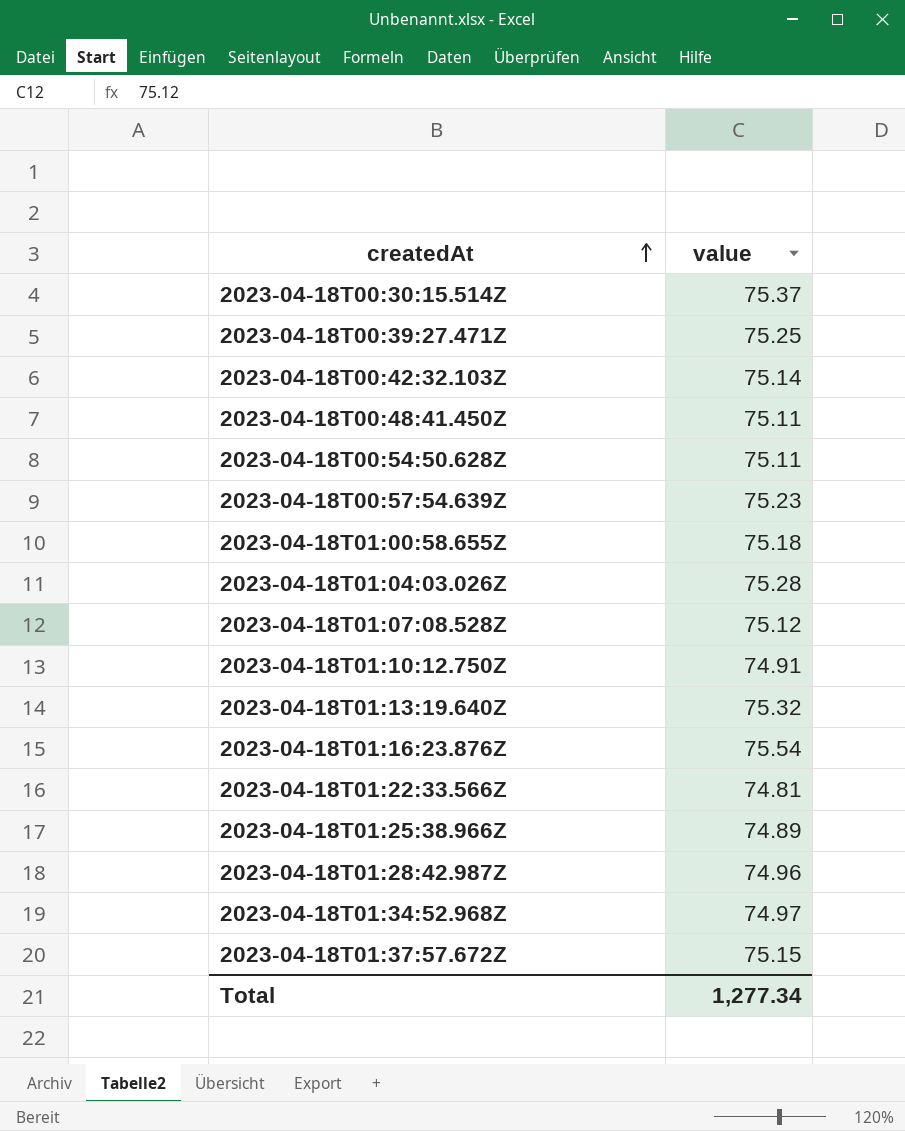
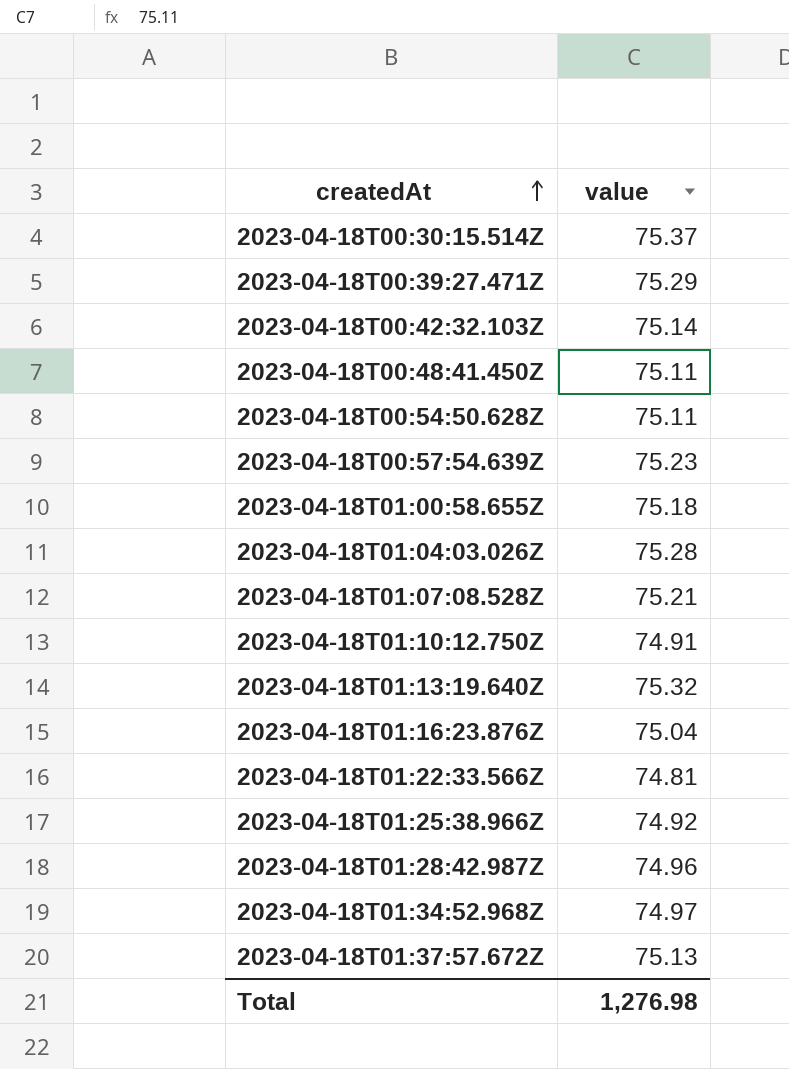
2023-04-18T00:39:27.471Z | value: 75.25 -> 75.29
2023-04-18T01:07:08.528Z | value: 75.12 -> 75.21
2023-04-18T01:16:23.876Z | value: 75.54 -> 75.04
2023-04-18T01:25:38.966Z | value: 74.89 -> 74.92
2023-04-18T01:37:57.672Z | value: 75.15 -> 75.13
Total | value: 1,277.34 -> 1,276.98

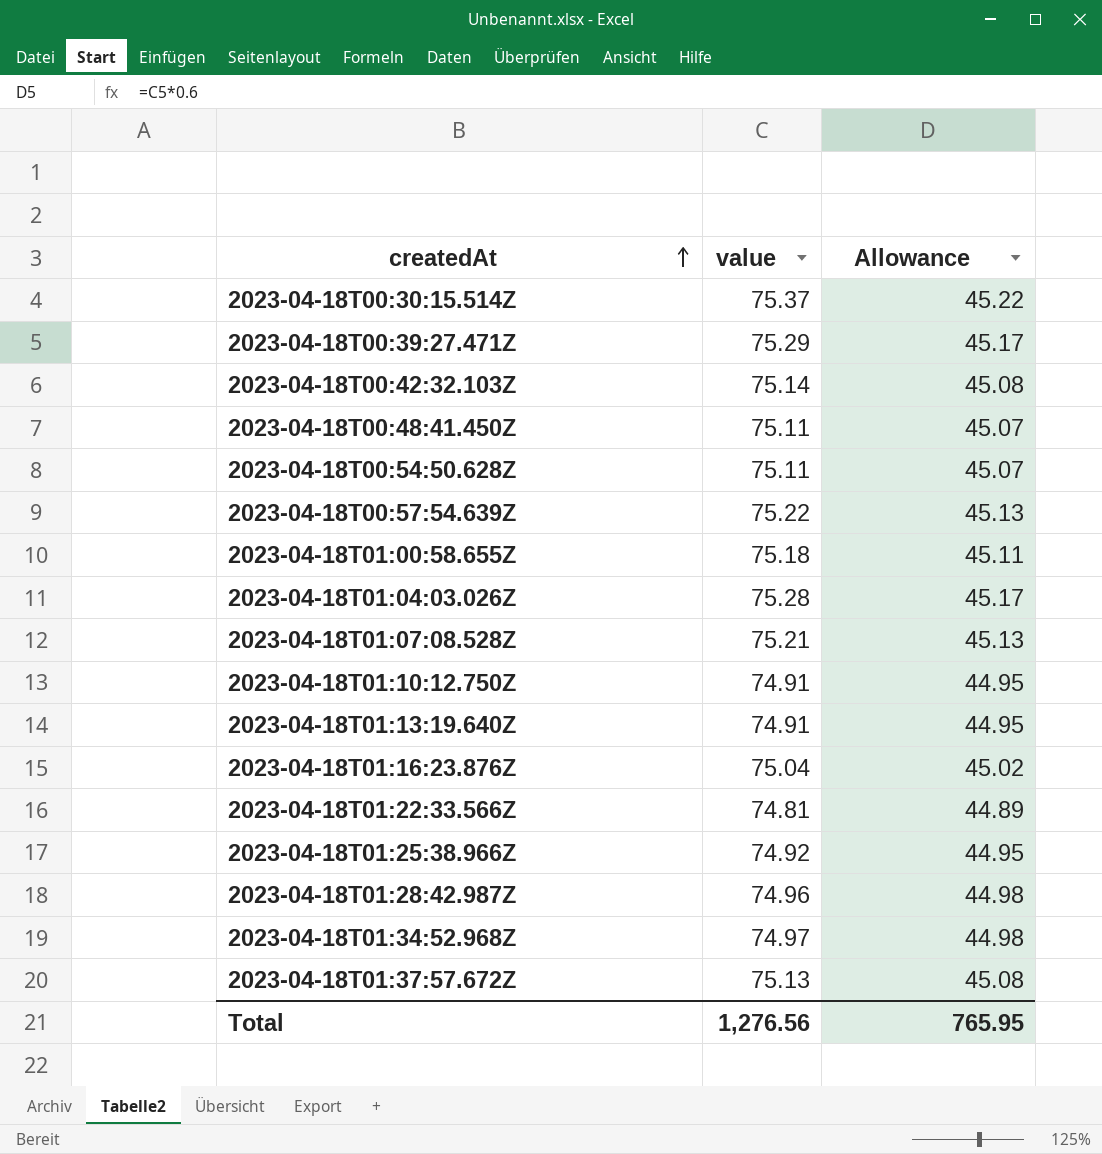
column Allowance | formula: none -> [value] * 0.6
2023-04-18T00:57:54.639Z | value: 75.23 -> 75.22
2023-04-18T01:13:19.640Z | value: 75.32 -> 74.91
Total | value: 1,276.98 -> 1,276.56

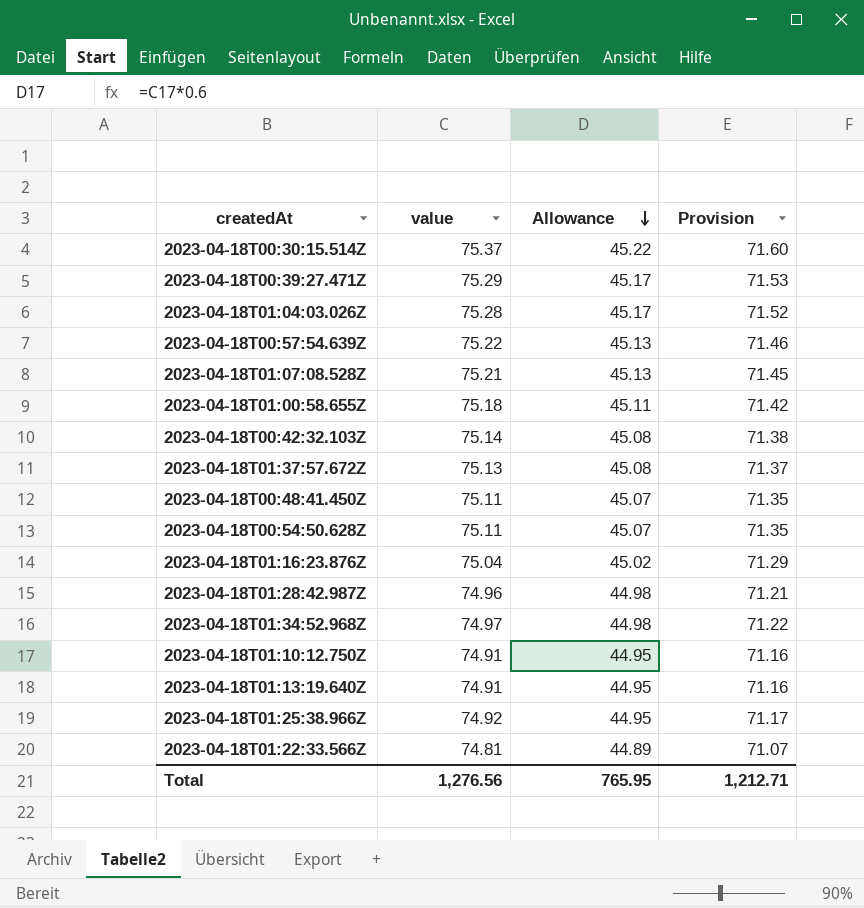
row order: createdAt ascending -> Allowance descending
column Provision | formula: none -> [value] * 0.95

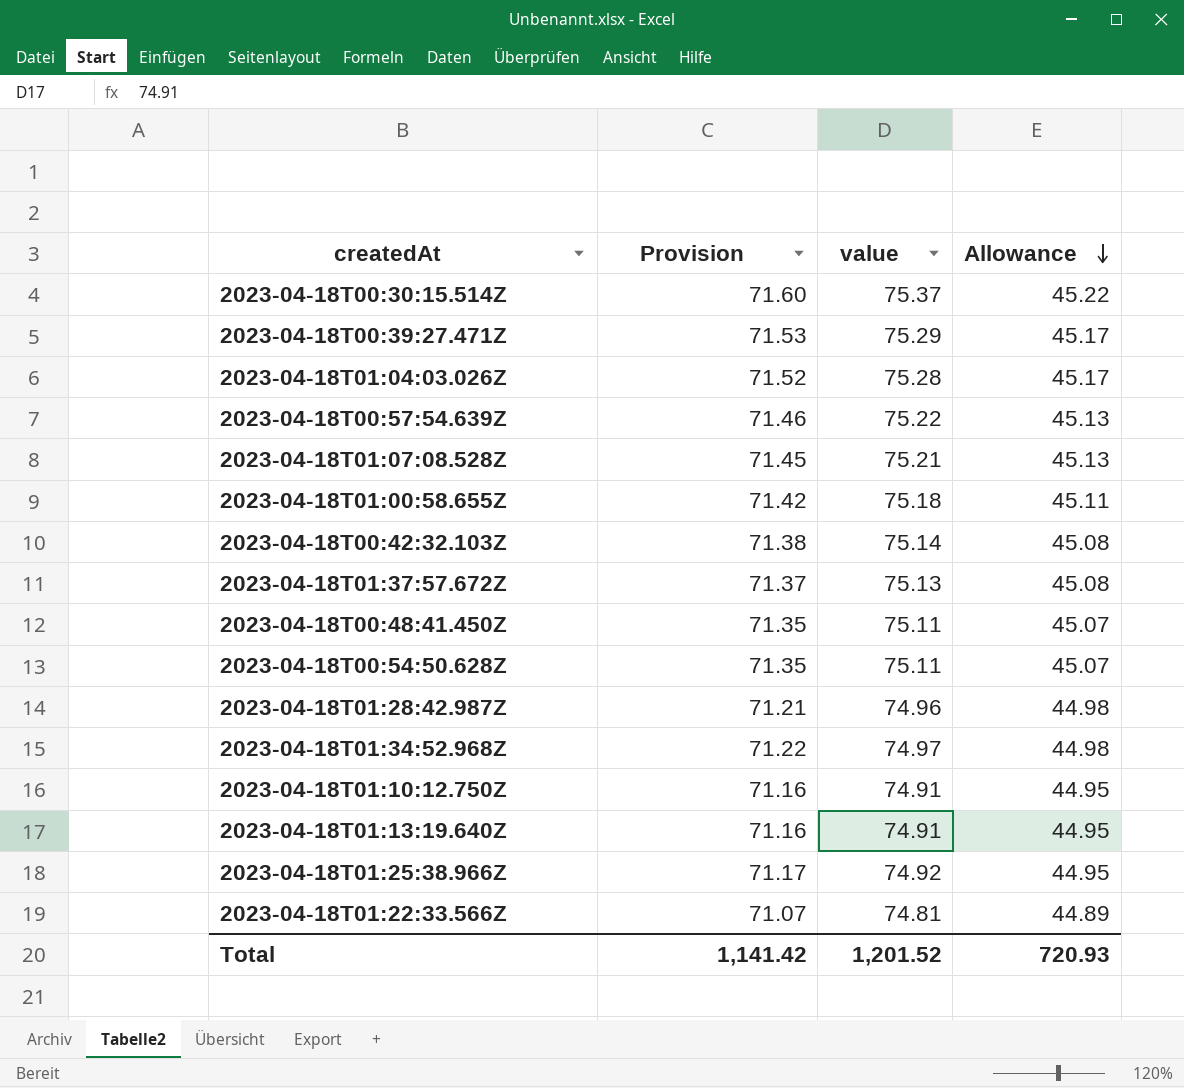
column Provision | position: 4 -> 2
row 2023-04-18T01:16:23.876Z: 75.04 | 45.02 | 71.29 -> none
Total | Provision: 1,212.71 -> 1,141.42
Total | value: 1,276.56 -> 1,201.52
Total | Allowance: 765.95 -> 720.93

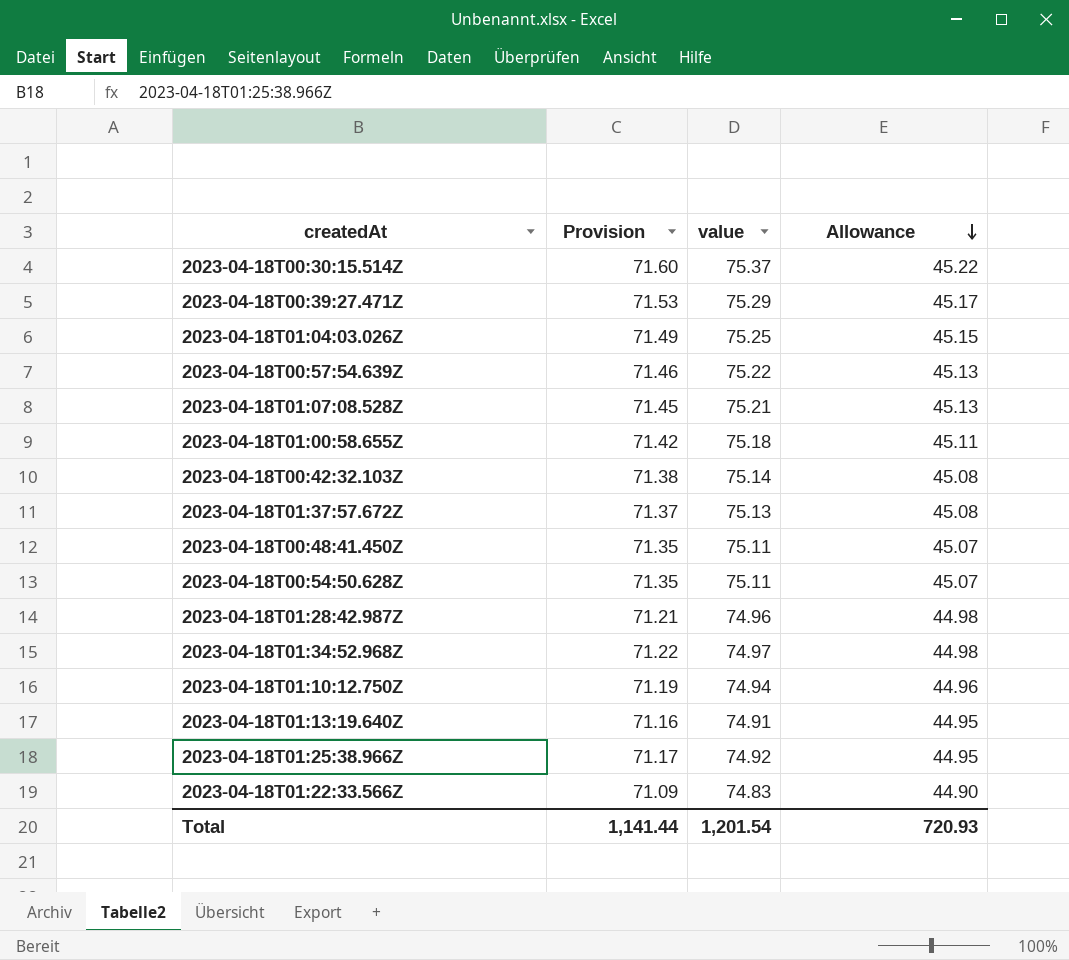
2023-04-18T01:04:03.026Z | Provision: 71.52 -> 71.49
2023-04-18T01:04:03.026Z | value: 75.28 -> 75.25
2023-04-18T01:04:03.026Z | Allowance: 45.17 -> 45.15
2023-04-18T01:10:12.750Z | Provision: 71.16 -> 71.19
2023-04-18T01:10:12.750Z | value: 74.91 -> 74.94
2023-04-18T01:10:12.750Z | Allowance: 44.95 -> 44.96
2023-04-18T01:22:33.566Z | Provision: 71.07 -> 71.09
2023-04-18T01:22:33.566Z | value: 74.81 -> 74.83
2023-04-18T01:22:33.566Z | Allowance: 44.89 -> 44.90
Total | Provision: 1,141.42 -> 1,141.44
Total | value: 1,201.52 -> 1,201.54

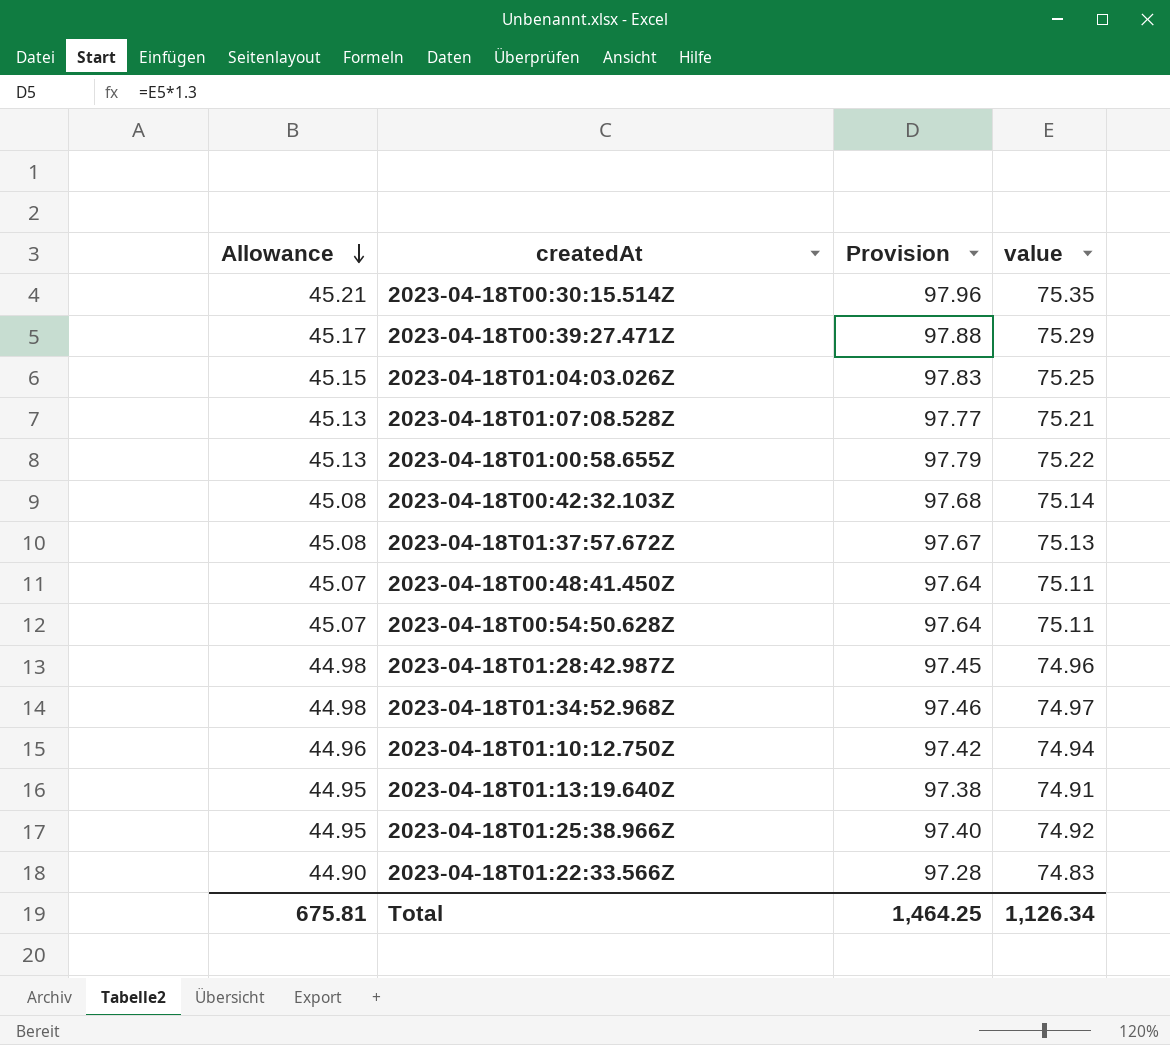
column Allowance | position: 4 -> 1
column Provision | formula: [value] * 0.95 -> [value] * 1.3
row 2023-04-18T00:57:54.639Z: 71.46 | 75.22 | 45.13 -> none
2023-04-18T00:30:15.514Z | Allowance: 45.22 -> 45.21
2023-04-18T00:30:15.514Z | value: 75.37 -> 75.35
2023-04-18T01:00:58.655Z | Allowance: 45.11 -> 45.13
2023-04-18T01:00:58.655Z | value: 75.18 -> 75.22
Total | Allowance: 720.93 -> 675.81
Total | Provision: 1,141.44 -> 1,464.25
Total | value: 1,201.54 -> 1,126.34

